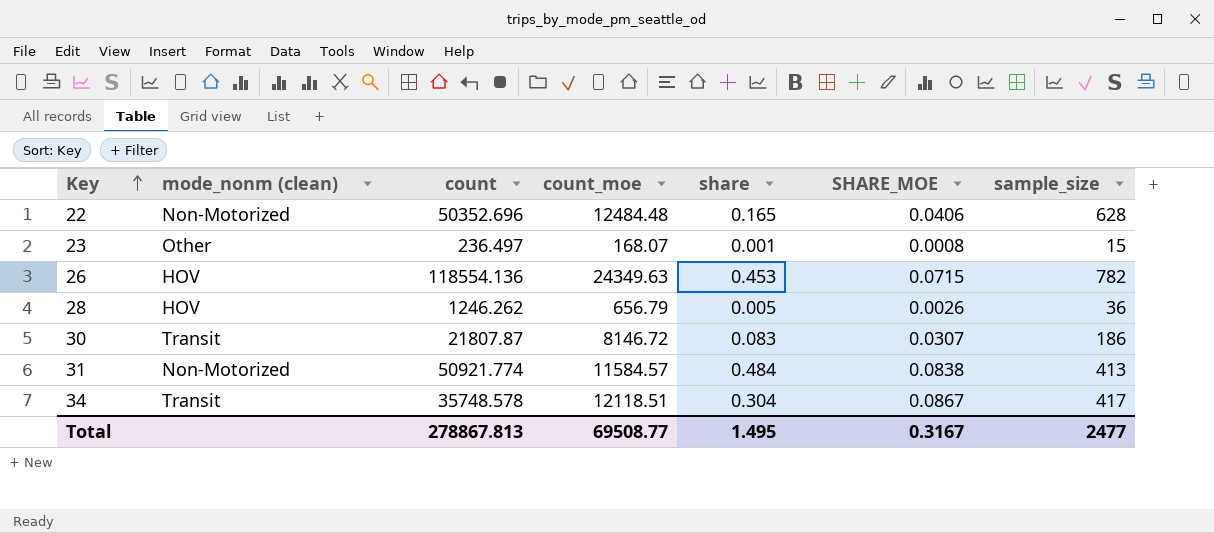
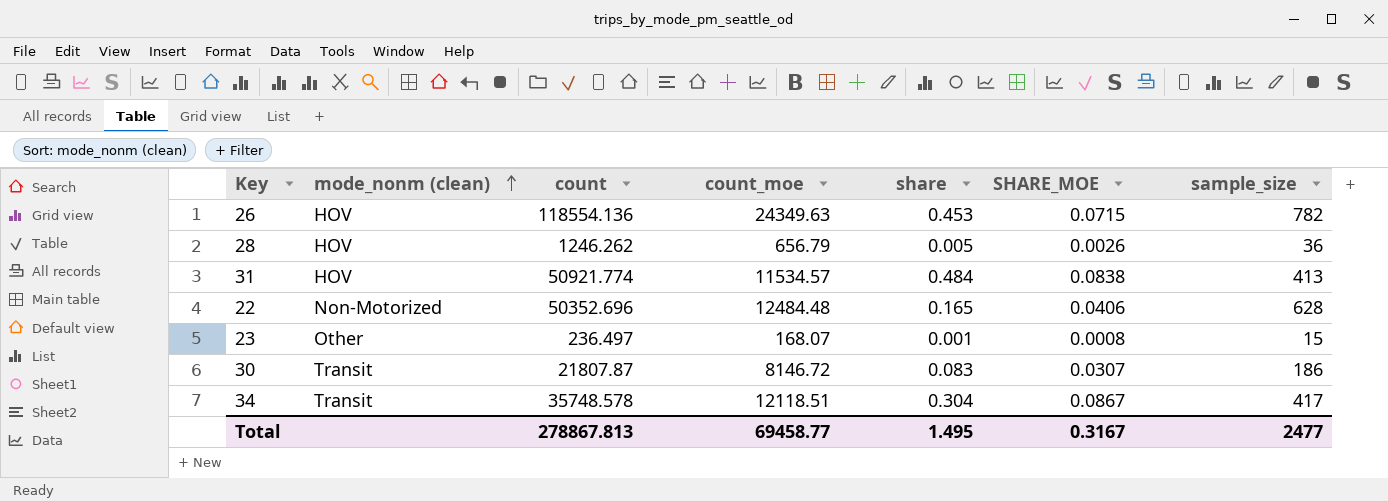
row order: Key ascending -> mode_nonm (clean) ascending
31 | mode_nonm (clean): Non-Motorized -> HOV
31 | count_moe: 11584.57 -> 11534.57
Total | count_moe: 69508.77 -> 69458.77

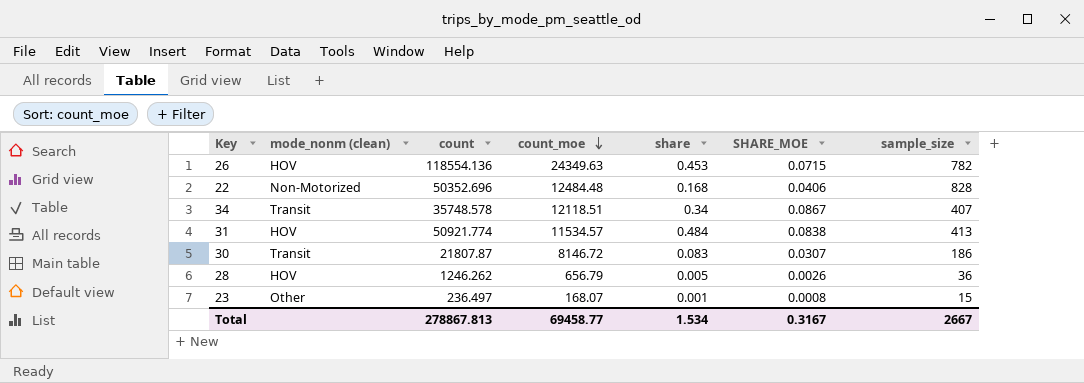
row order: mode_nonm (clean) ascending -> count_moe descending
22 | share: 0.165 -> 0.168
22 | sample_size: 628 -> 828
34 | share: 0.304 -> 0.34
34 | sample_size: 417 -> 407
Total | share: 1.495 -> 1.534
Total | sample_size: 2477 -> 2667

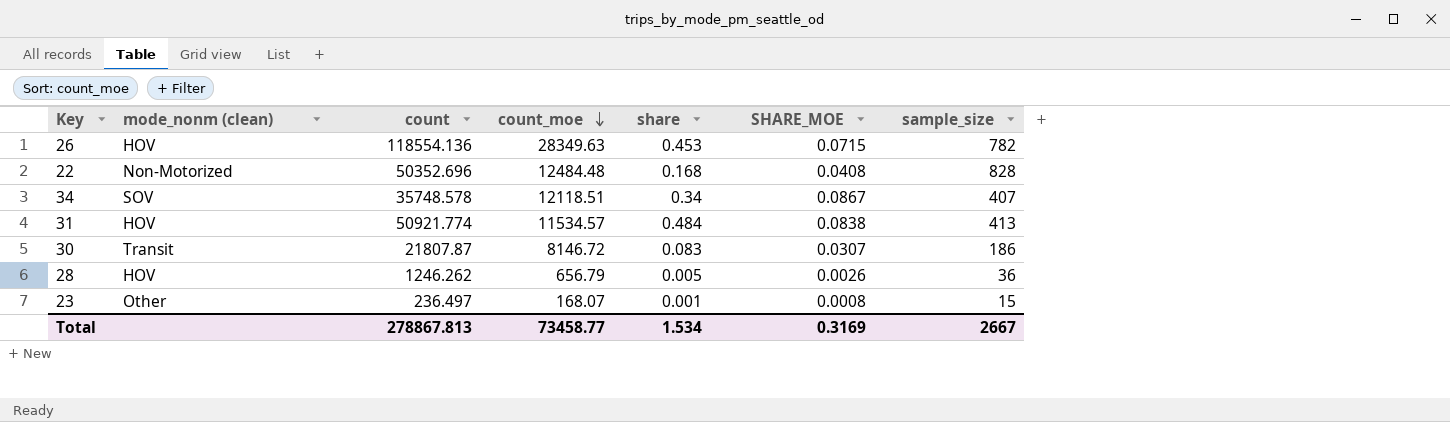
26 | count_moe: 24349.63 -> 28349.63
22 | SHARE_MOE: 0.0406 -> 0.0408
34 | mode_nonm (clean): Transit -> SOV
Total | count_moe: 69458.77 -> 73458.77
Total | SHARE_MOE: 0.3167 -> 0.3169

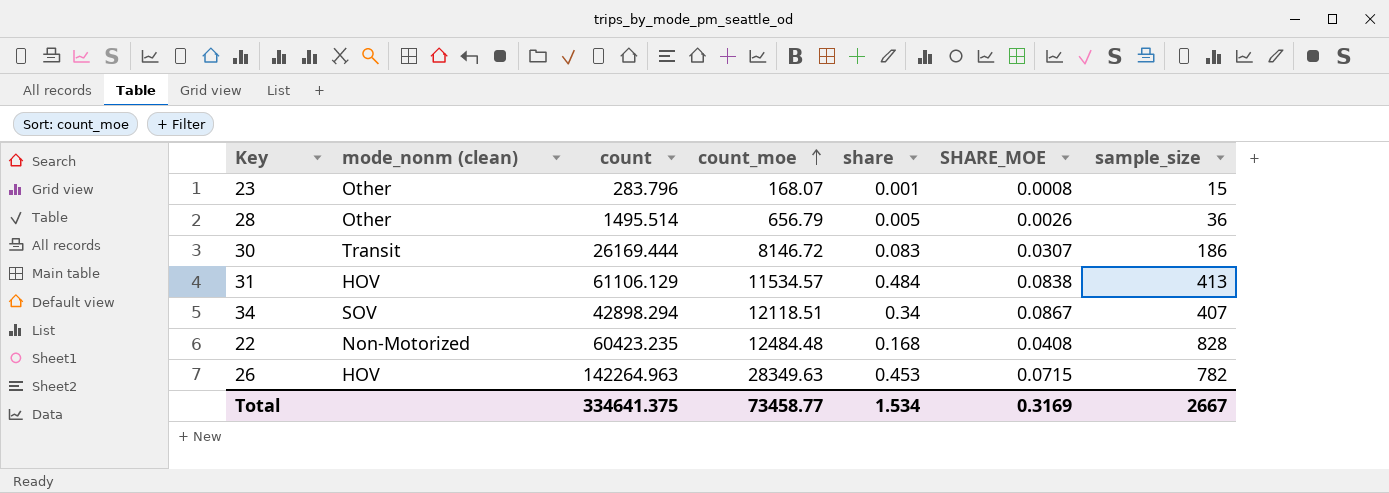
row order: count_moe descending -> count_moe ascending
23 | count: 236.497 -> 283.796
28 | mode_nonm (clean): HOV -> Other
28 | count: 1246.262 -> 1495.514
30 | count: 21807.87 -> 26169.444
31 | count: 50921.774 -> 61106.129
34 | count: 35748.578 -> 42898.294
22 | count: 50352.696 -> 60423.235
26 | count: 118554.136 -> 142264.963
Total | count: 278867.813 -> 334641.375

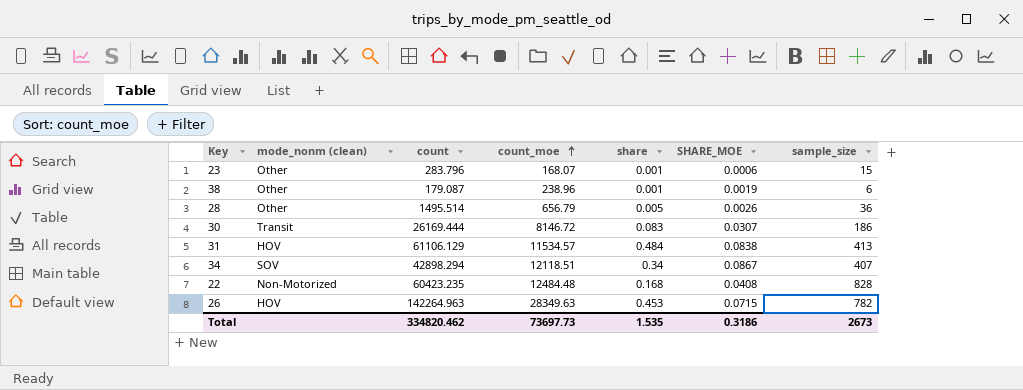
23 | SHARE_MOE: 0.0008 -> 0.0006
row 38: none -> Other | 179.087 | 238.96 | 0.001 | 0.0019 | 6
Total | count: 334641.375 -> 334820.462
Total | count_moe: 73458.77 -> 73697.73
Total | share: 1.534 -> 1.535
Total | SHARE_MOE: 0.3169 -> 0.3186
Total | sample_size: 2667 -> 2673

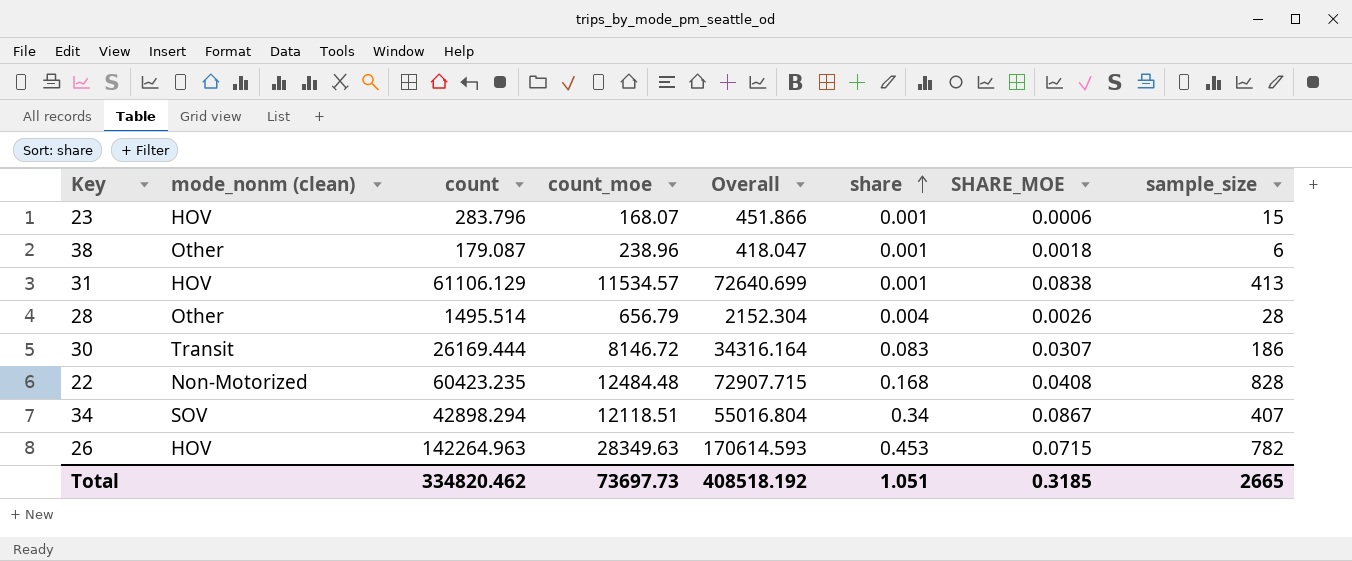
row order: count_moe ascending -> share ascending
column Overall | formula: none -> [count] + [count_moe]
23 | mode_nonm (clean): Other -> HOV
38 | SHARE_MOE: 0.0019 -> 0.0018
31 | share: 0.484 -> 0.001
28 | share: 0.005 -> 0.004
28 | sample_size: 36 -> 28
Total | share: 1.535 -> 1.051
Total | SHARE_MOE: 0.3186 -> 0.3185
Total | sample_size: 2673 -> 2665

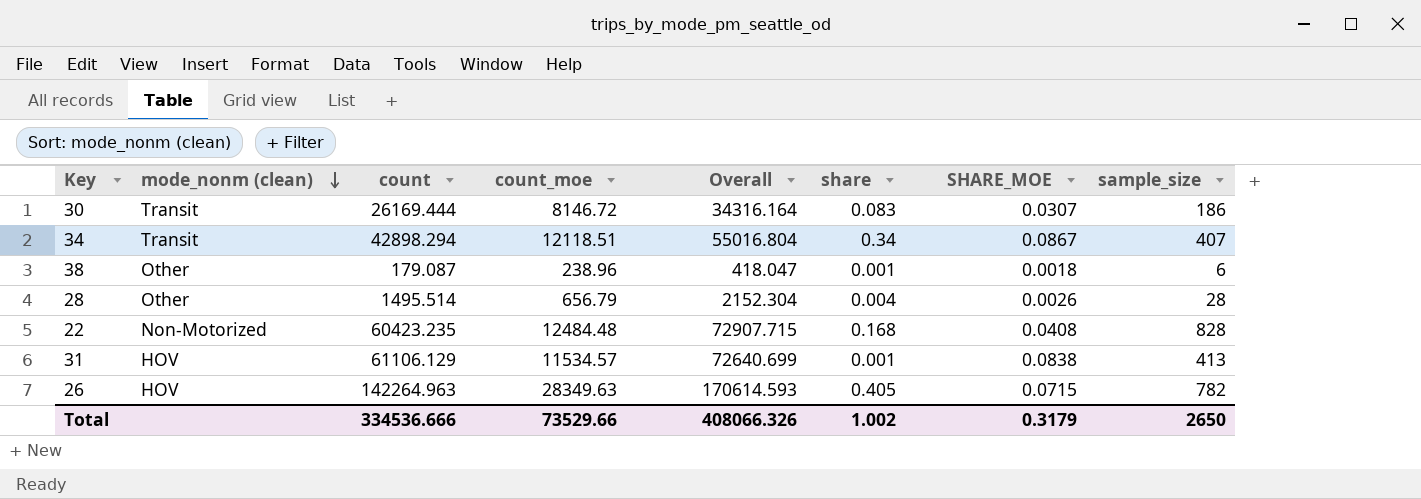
row order: share ascending -> mode_nonm (clean) descending
row 23: HOV | 283.796 | 168.07 | 451.866 | 0.001 | 0.0006 | 15 -> none
34 | mode_nonm (clean): SOV -> Transit
26 | share: 0.453 -> 0.405
Total | count: 334820.462 -> 334536.666
Total | count_moe: 73697.73 -> 73529.66
Total | Overall: 408518.192 -> 408066.326
Total | share: 1.051 -> 1.002
Total | SHARE_MOE: 0.3185 -> 0.3179
Total | sample_size: 2665 -> 2650

